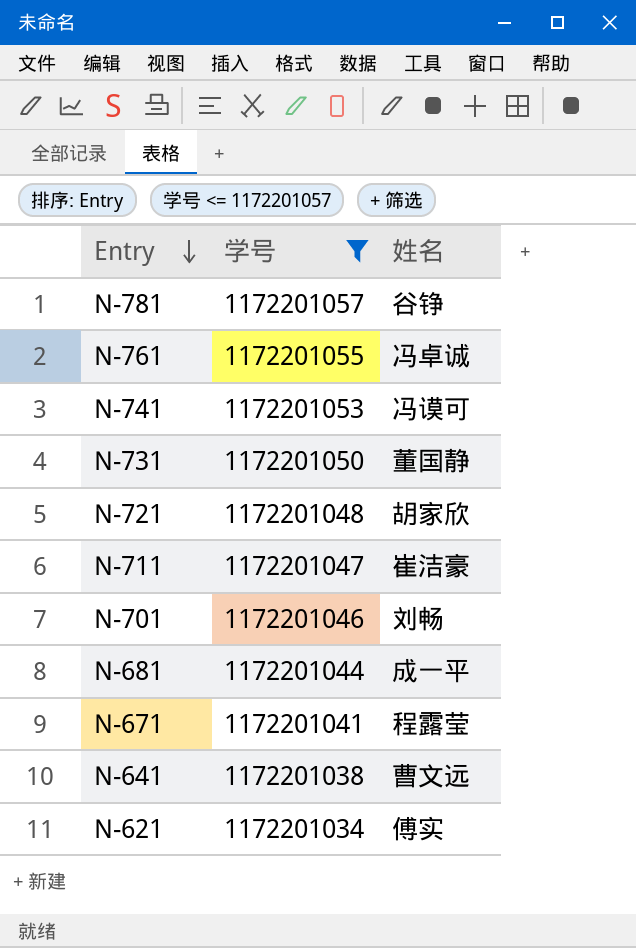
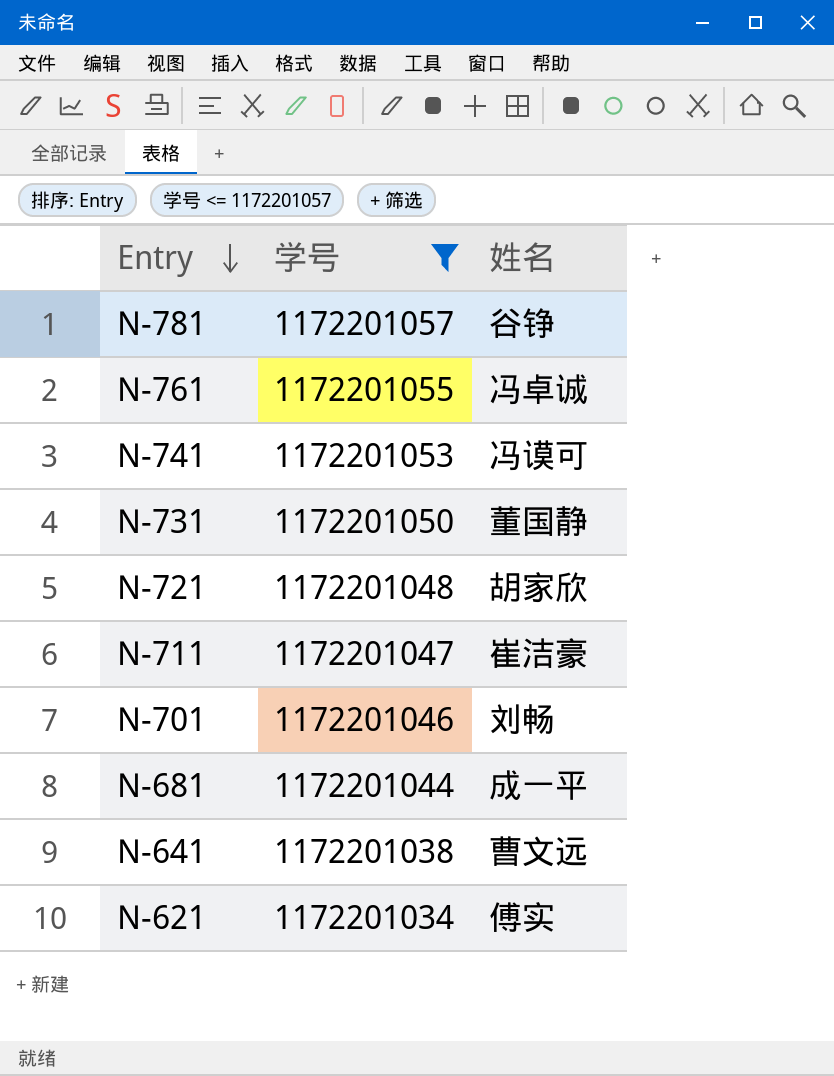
row N-671: 1172201041 | 程露莹 -> none

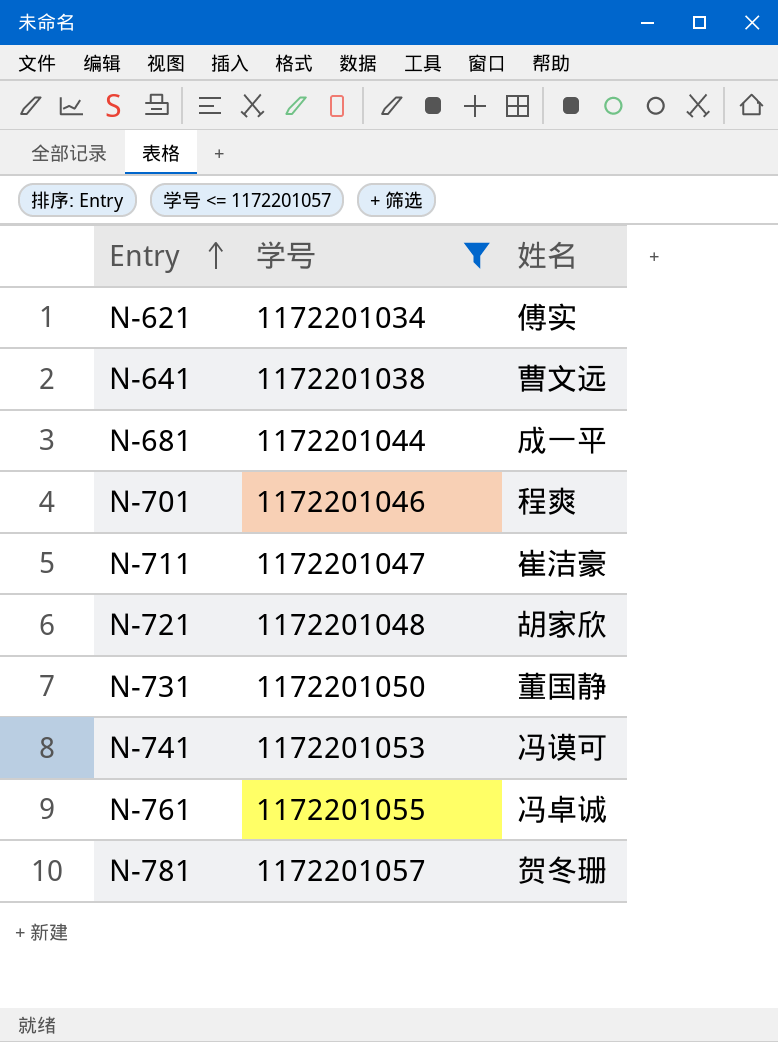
row order: Entry descending -> Entry ascending
N-701 | 姓名: 刘畅 -> 程爽
N-781 | 姓名: 谷铮 -> 贺冬珊

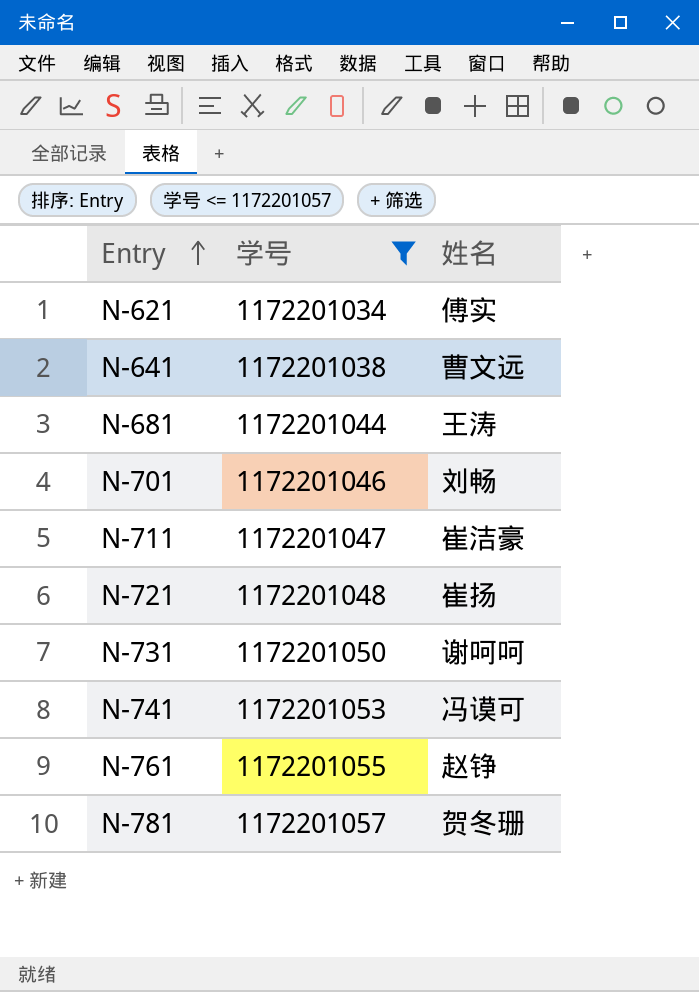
N-681 | 姓名: 成一平 -> 王涛
N-701 | 姓名: 程爽 -> 刘畅
N-721 | 姓名: 胡家欣 -> 崔扬
N-731 | 姓名: 董国静 -> 谢呵呵
N-761 | 姓名: 冯卓诚 -> 赵铮

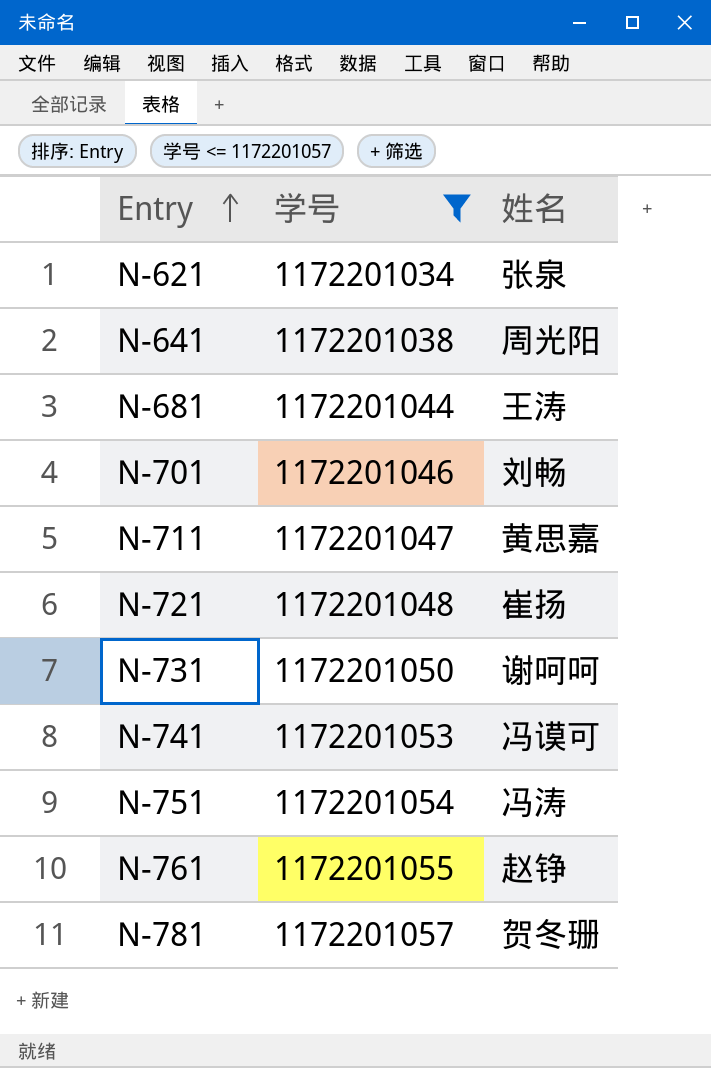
N-621 | 姓名: 傅实 -> 张泉
N-641 | 姓名: 曹文远 -> 周光阳
N-711 | 姓名: 崔洁豪 -> 黄思嘉
row N-751: none -> 1172201054 | 冯涛

